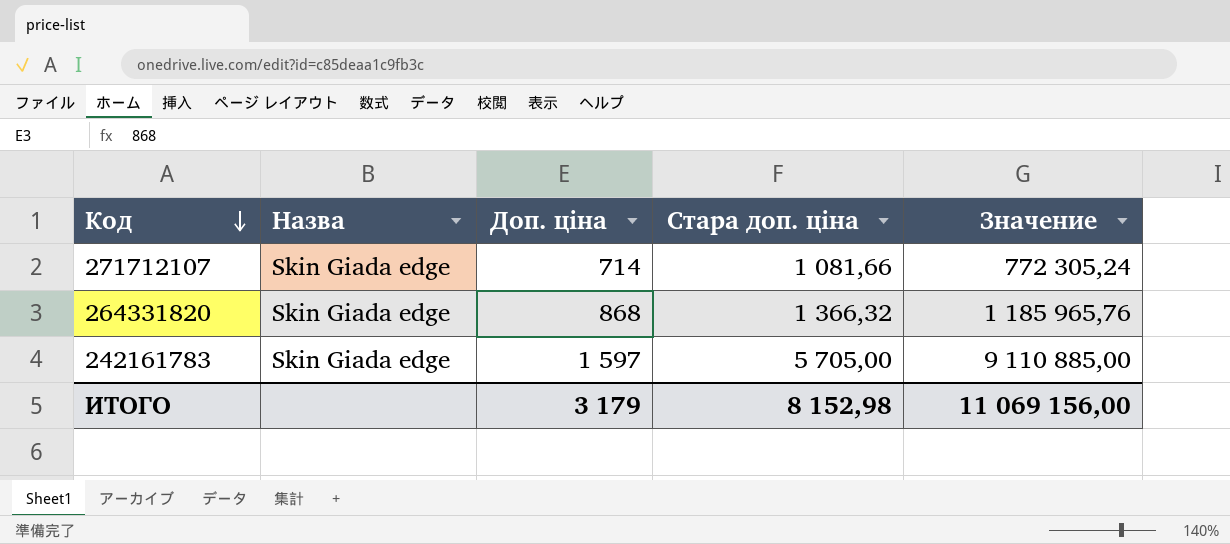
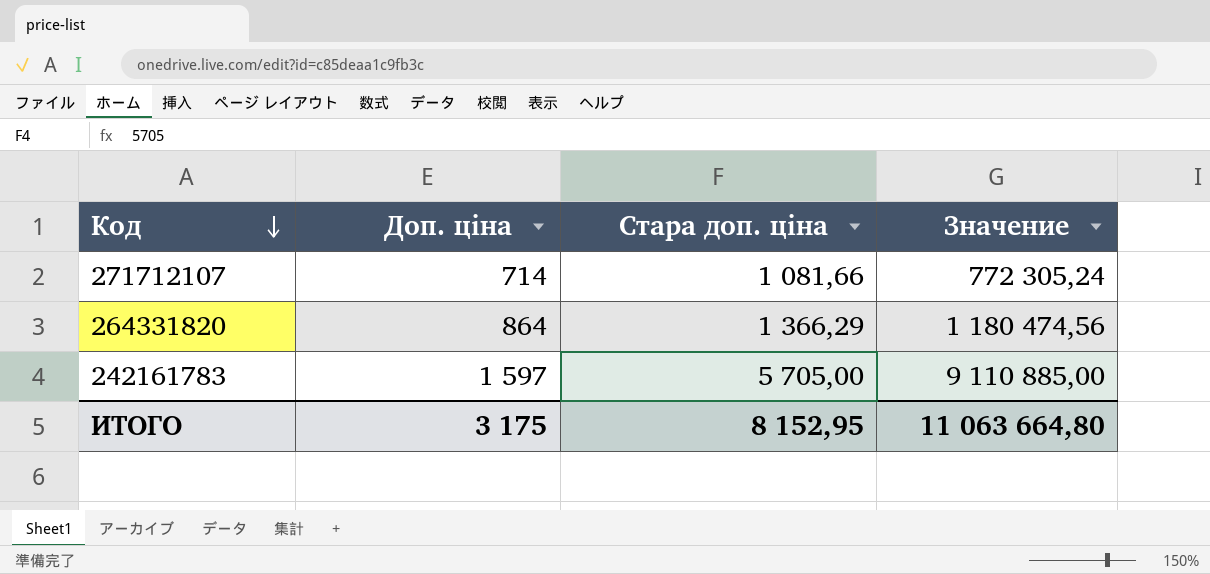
column Назва | position: 2 -> none
264331820 | Доп. ціна: 868 -> 864
264331820 | Стара доп. ціна: 1 366,32 -> 1 366,29
264331820 | Значение: 1 185 965,76 -> 1 180 474,56
ИТОГО | Доп. ціна: 3 179 -> 3 175
ИТОГО | Стара доп. ціна: 8 152,98 -> 8 152,95
ИТОГО | Значение: 11 069 156,00 -> 11 063 664,80

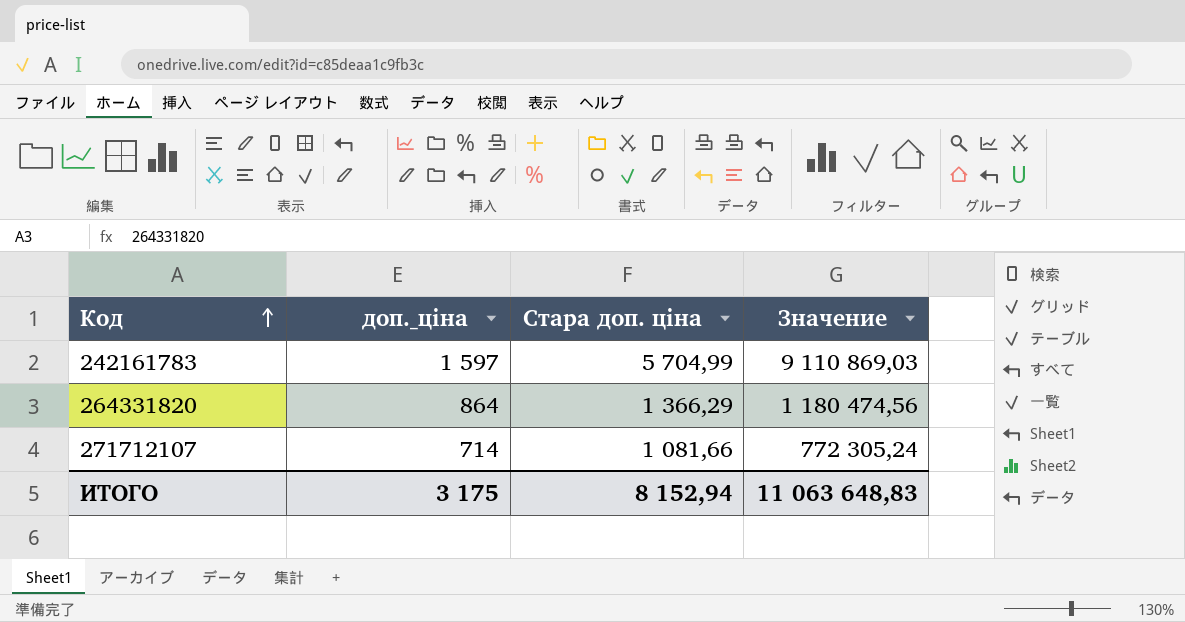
row order: Код descending -> Код ascending
column name: Доп. ціна -> доп._ціна
242161783 | Стара доп. ціна: 5 705,00 -> 5 704,99
242161783 | Значение: 9 110 885,00 -> 9 110 869,03
ИТОГО | Стара доп. ціна: 8 152,95 -> 8 152,94
ИТОГО | Значение: 11 063 664,80 -> 11 063 648,83

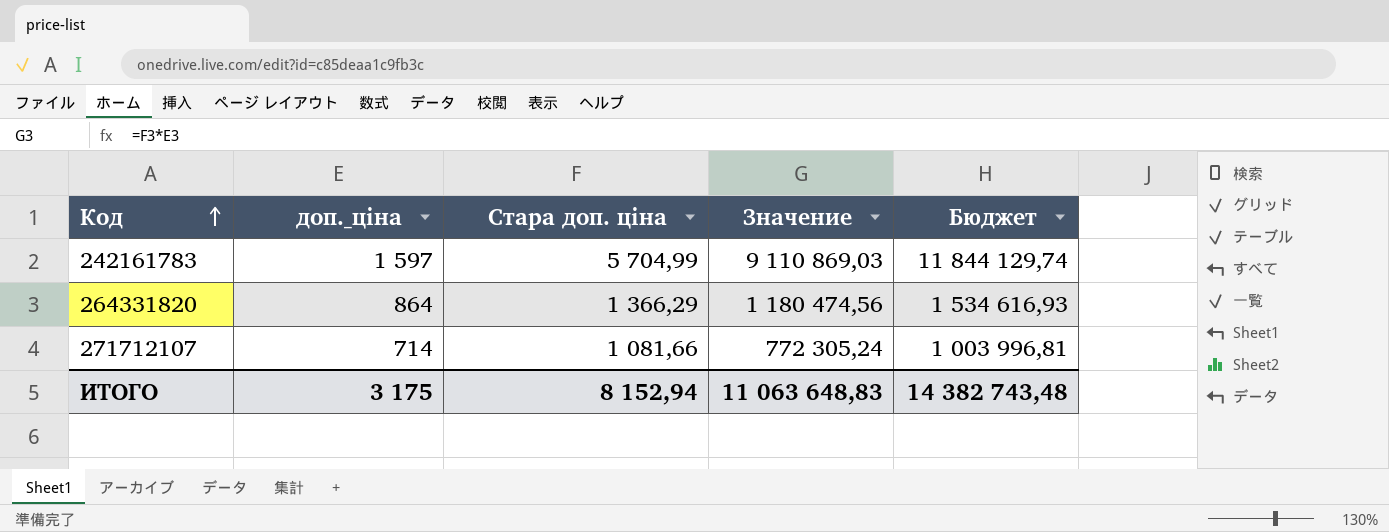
column Бюджет | formula: none -> [Значение] * 1,3

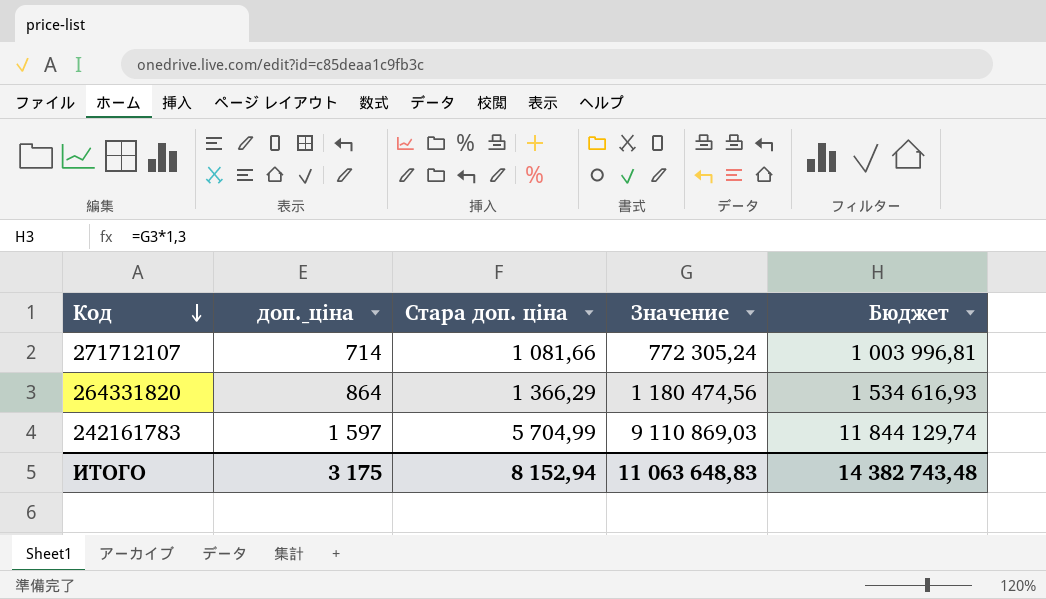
row order: Код ascending -> Код descending

